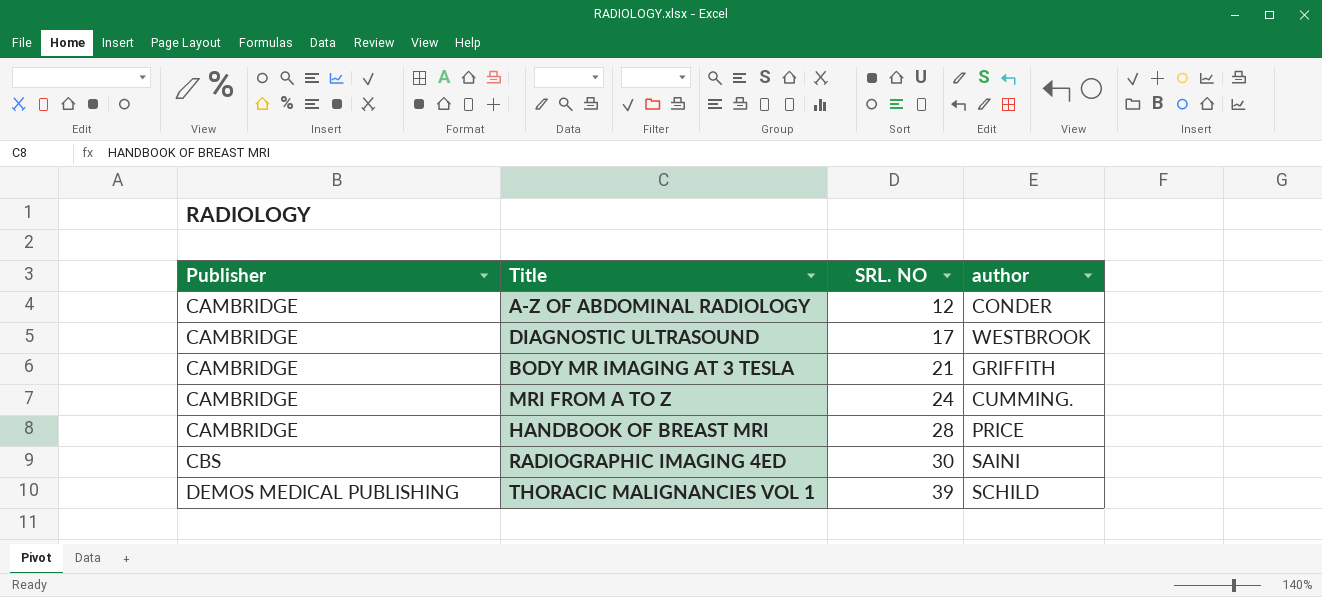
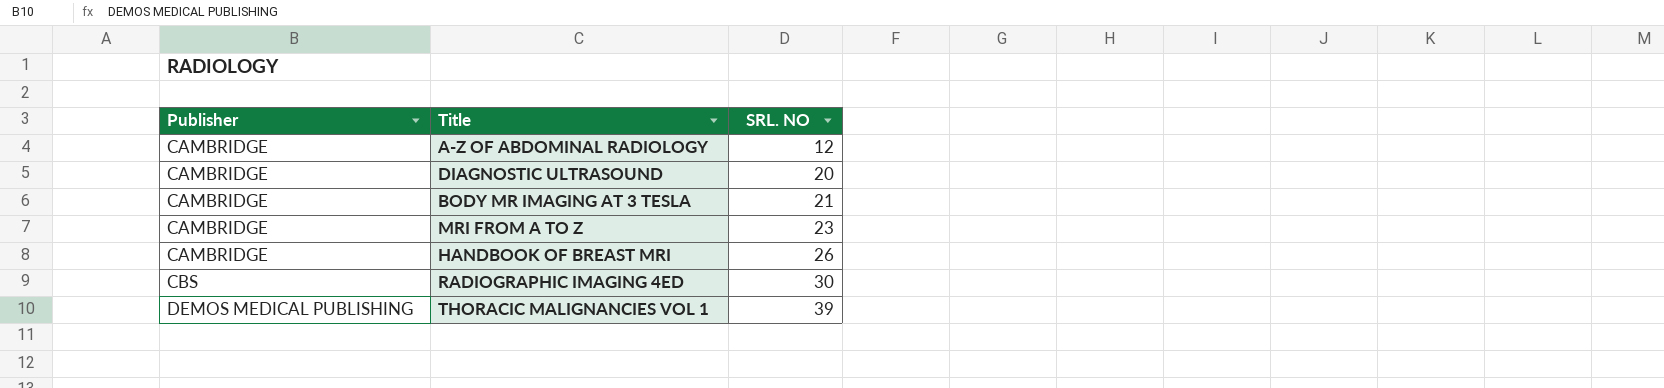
column author | position: 4 -> none
DIAGNOSTIC ULTRASOUND | SRL. NO: 17 -> 20
MRI FROM A TO Z | SRL. NO: 24 -> 23
HANDBOOK OF BREAST MRI | SRL. NO: 28 -> 26

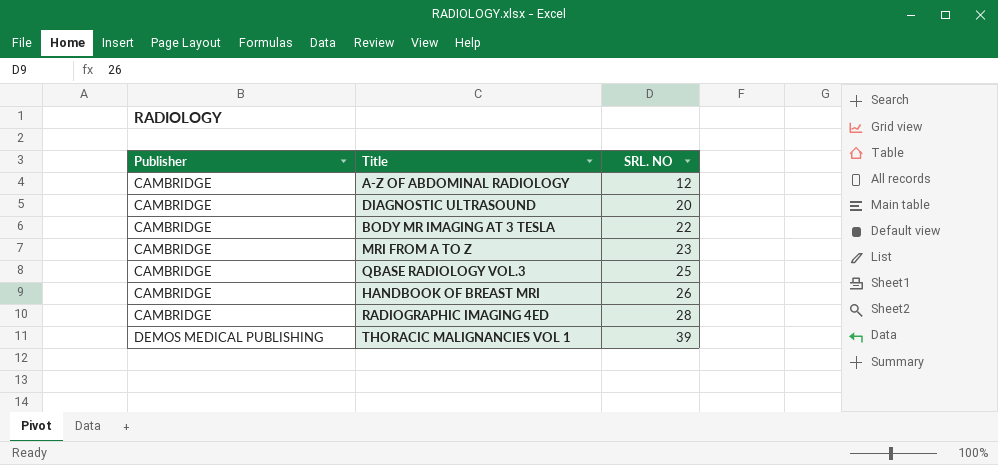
BODY MR IMAGING AT 3 TESLA | SRL. NO: 21 -> 22
row QBASE RADIOLOGY VOL.3: none -> CAMBRIDGE | 25
RADIOGRAPHIC IMAGING 4ED | Publisher: CBS -> CAMBRIDGE
RADIOGRAPHIC IMAGING 4ED | SRL. NO: 30 -> 28

